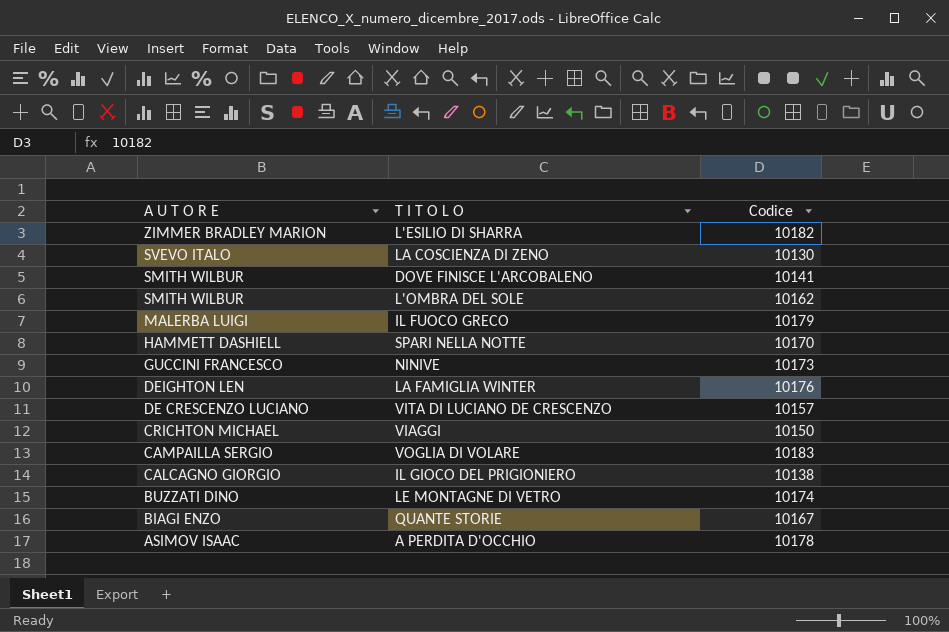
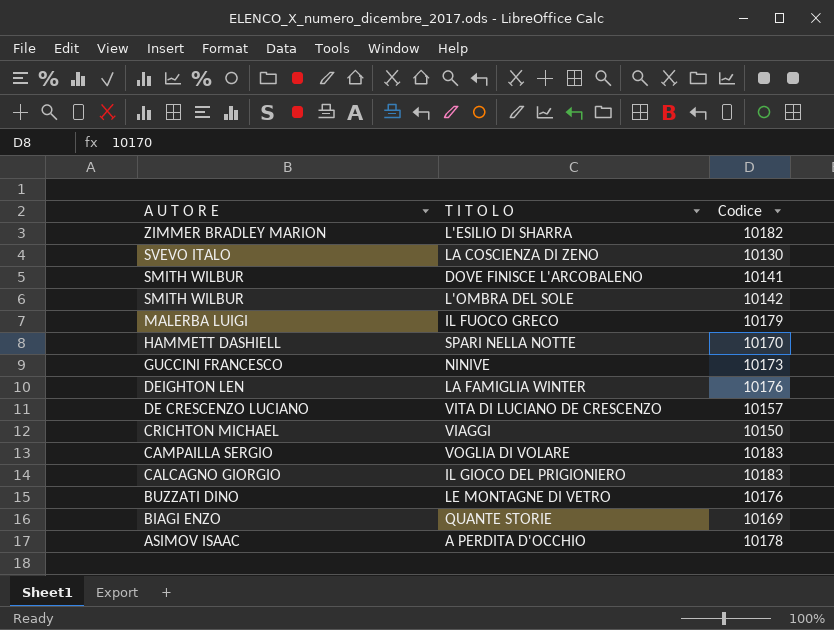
L'OMBRA DEL SOLE | Codice: 10162 -> 10142
IL GIOCO DEL PRIGIONIERO | Codice: 10138 -> 10183
LE MONTAGNE DI VETRO | Codice: 10174 -> 10176
QUANTE STORIE | Codice: 10167 -> 10169

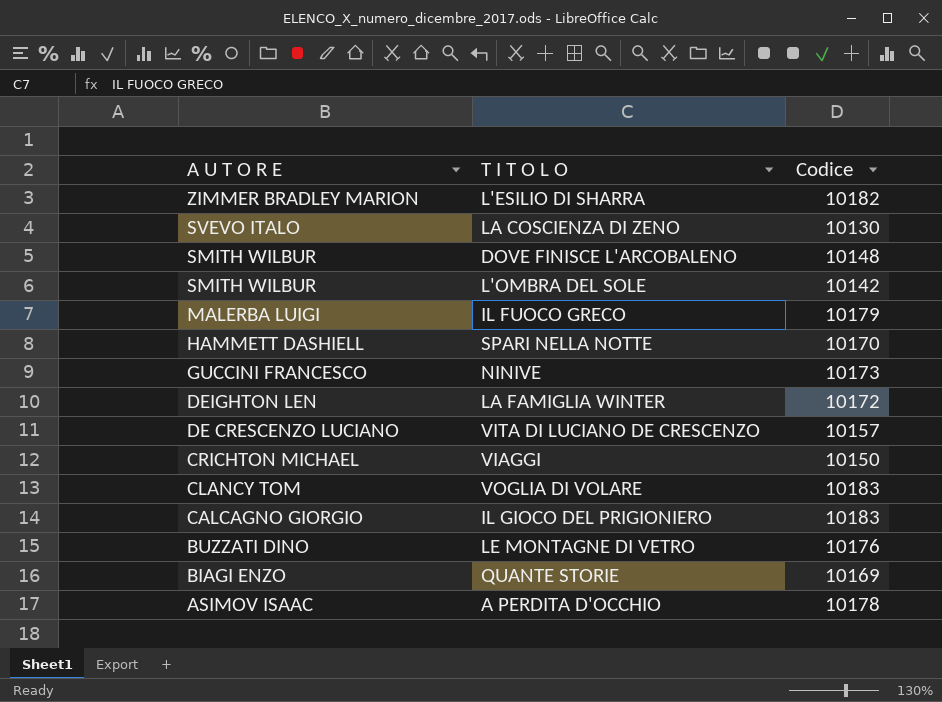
DOVE FINISCE L'ARCOBALENO | Codice: 10141 -> 10148
LA FAMIGLIA WINTER | Codice: 10176 -> 10172
VOGLIA DI VOLARE | A U T O R E: CAMPAILLA SERGIO -> CLANCY TOM

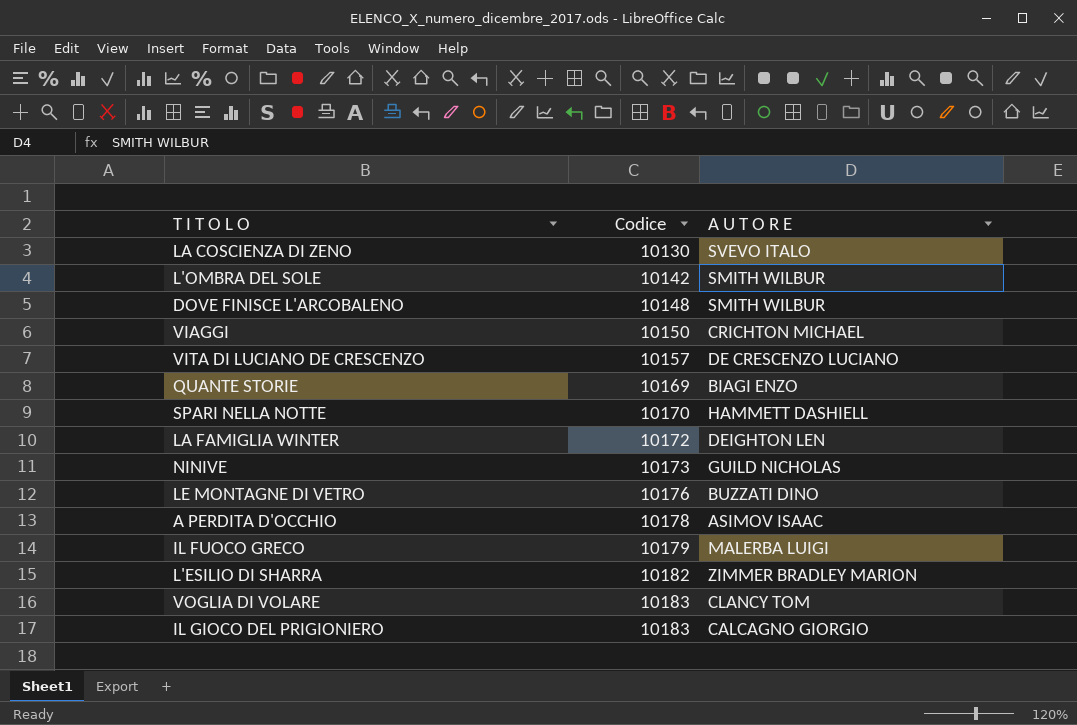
row order: A U T O R E descending -> Codice ascending
column A U T O R E | position: 1 -> 3
NINIVE | A U T O R E: GUCCINI FRANCESCO -> GUILD NICHOLAS

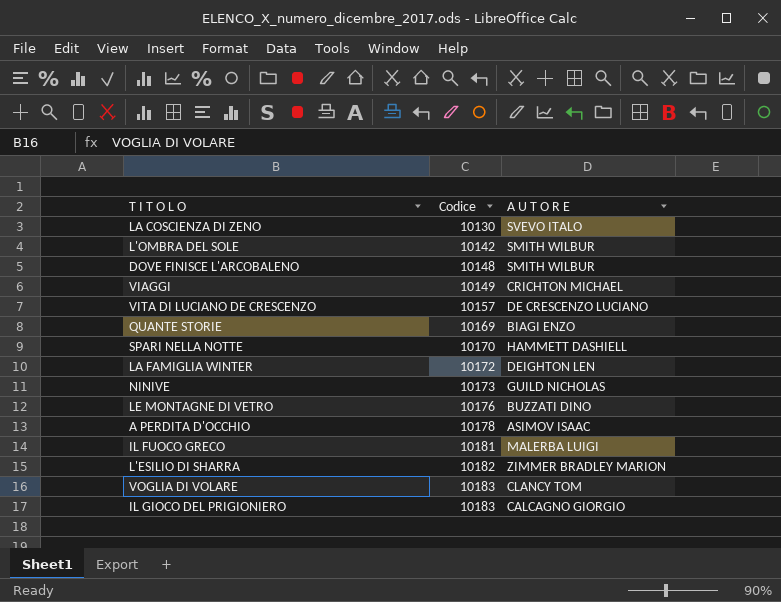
VIAGGI | Codice: 10150 -> 10149
IL FUOCO GRECO | Codice: 10179 -> 10181

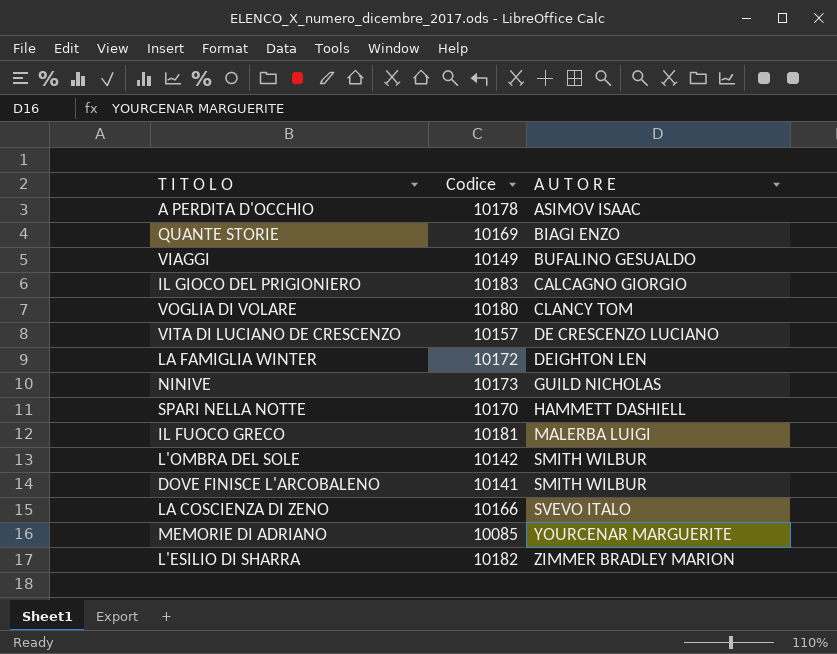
row order: Codice ascending -> A U T O R E ascending
row LE MONTAGNE DI VETRO: 10176 | BUZZATI DINO -> none
VIAGGI | A U T O R E: CRICHTON MICHAEL -> BUFALINO GESUALDO
VOGLIA DI VOLARE | Codice: 10183 -> 10180
DOVE FINISCE L'ARCOBALENO | Codice: 10148 -> 10141
LA COSCIENZA DI ZENO | Codice: 10130 -> 10166
row MEMORIE DI ADRIANO: none -> 10085 | YOURCENAR MARGUERITE

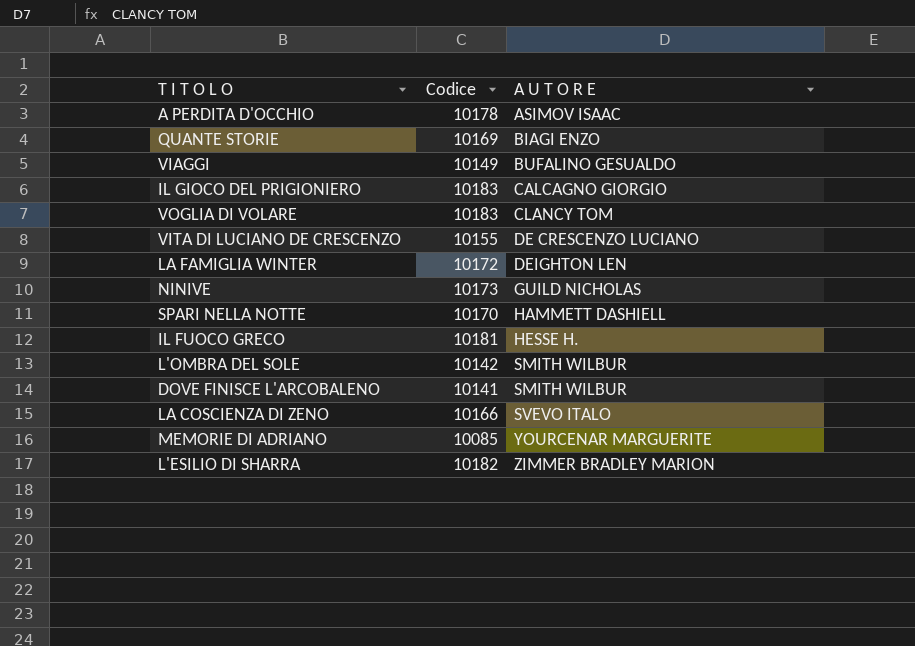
VOGLIA DI VOLARE | Codice: 10180 -> 10183
VITA DI LUCIANO DE CRESCENZO | Codice: 10157 -> 10155
IL FUOCO GRECO | A U T O R E: MALERBA LUIGI -> HESSE H.

